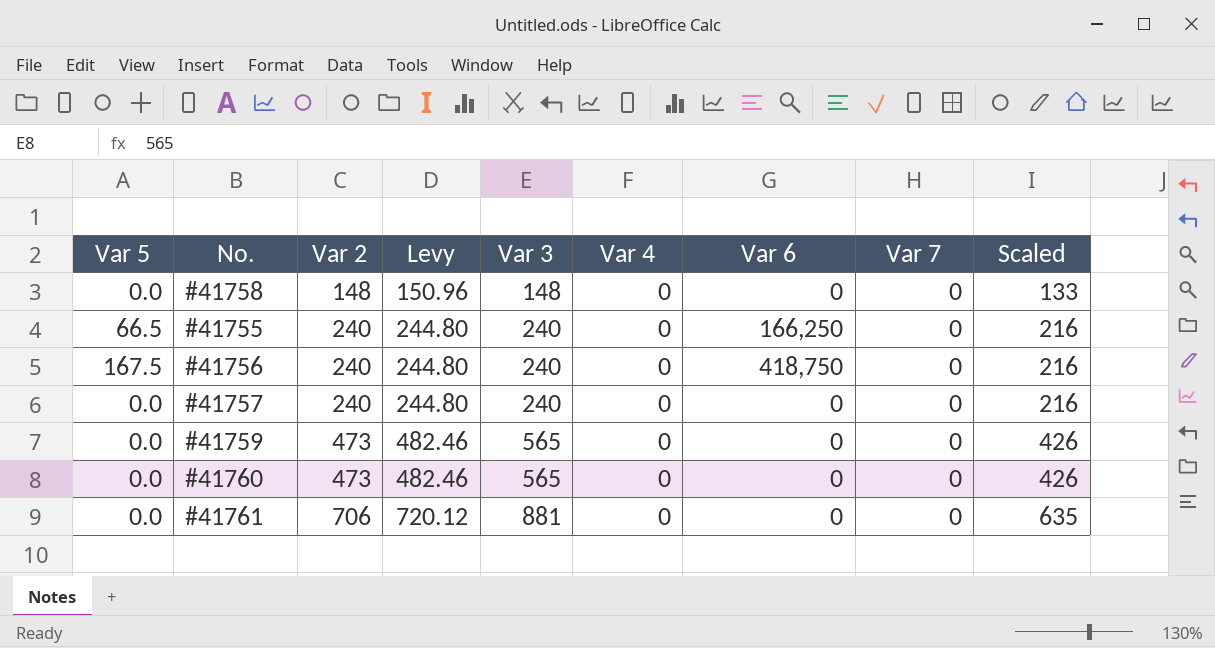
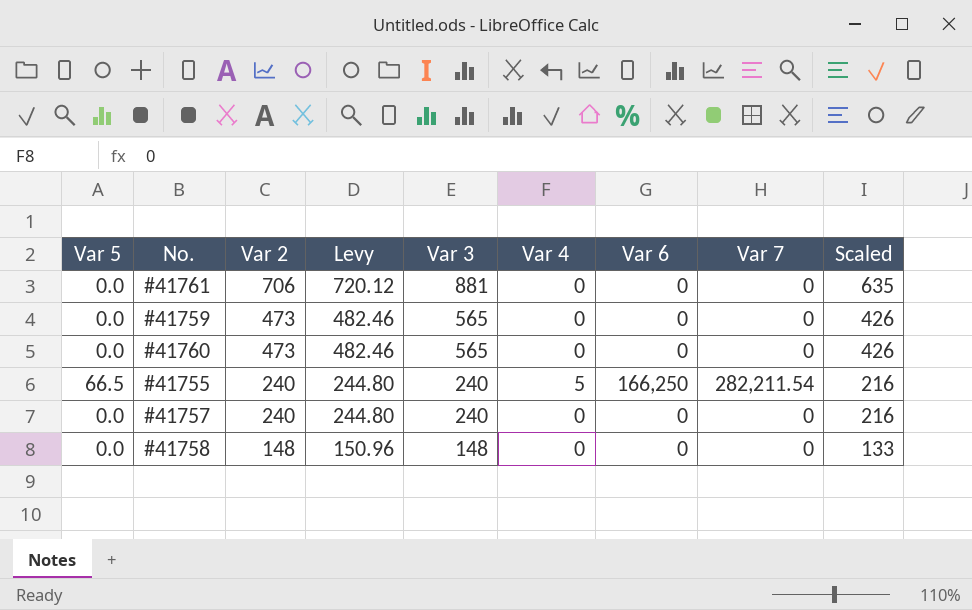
row order: Var 2 ascending -> Var 2 descending
row #41756: 167.5 | 240 | 244.80 | 240 | 0 | 418,750 | 0 | 216 -> none
#41755 | Var 4: 0 -> 5
#41755 | Var 7: 0 -> 282,211.54

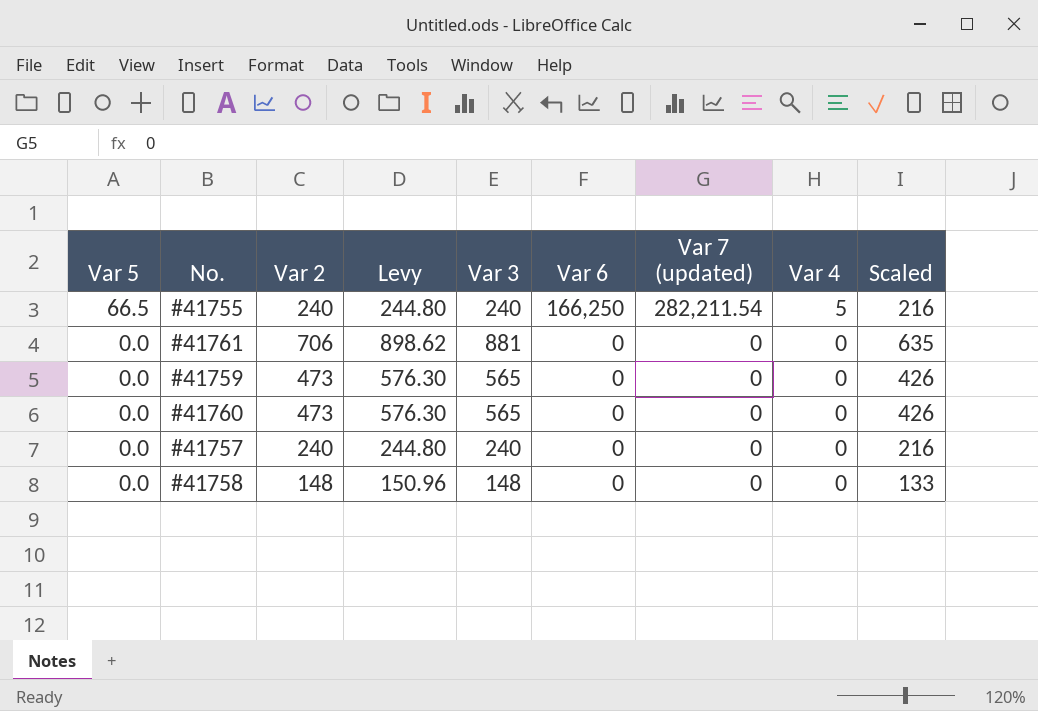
row order: Var 2 descending -> Var 5 descending
column Levy | formula: [Var 2] * 1.02 -> [Var 3] * 1.02
column name: Var 7 -> Var 7 (updated)
column Var 4 | position: 6 -> 8

